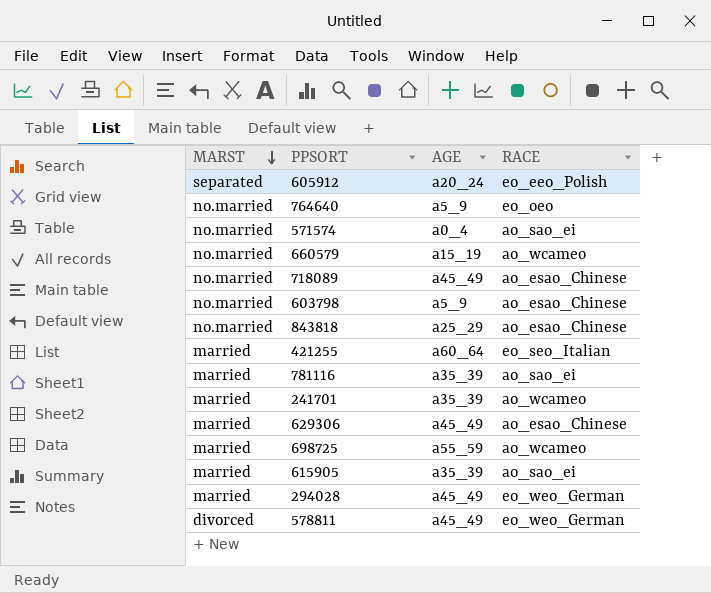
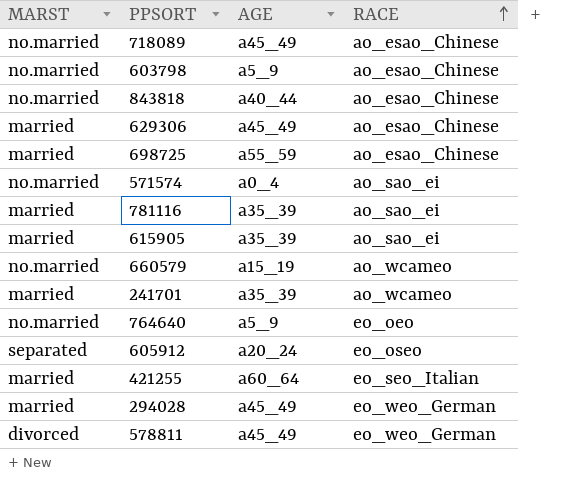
row order: MARST descending -> RACE ascending
843818 | AGE: a25_29 -> a40_44
698725 | RACE: ao_wcameo -> ao_esao_Chinese
605912 | RACE: eo_eeo_Polish -> eo_oseo

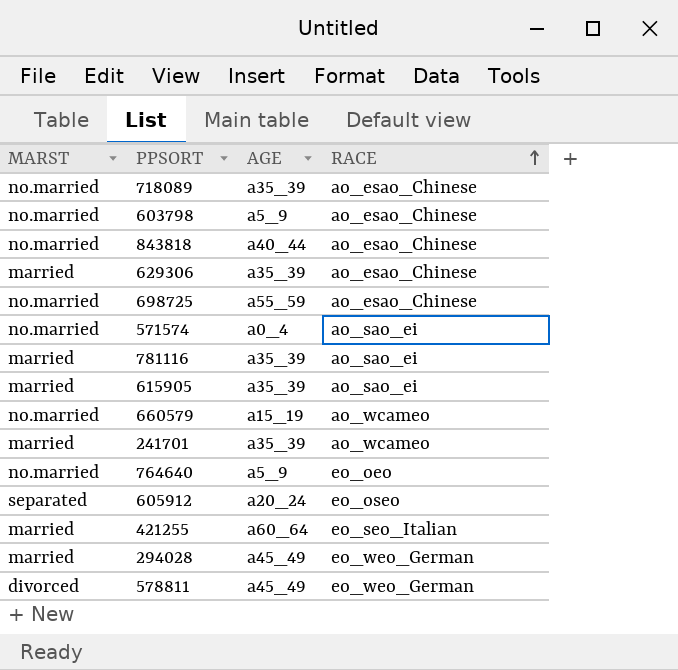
718089 | AGE: a45_49 -> a35_39
629306 | AGE: a45_49 -> a35_39
698725 | MARST: married -> no.married

